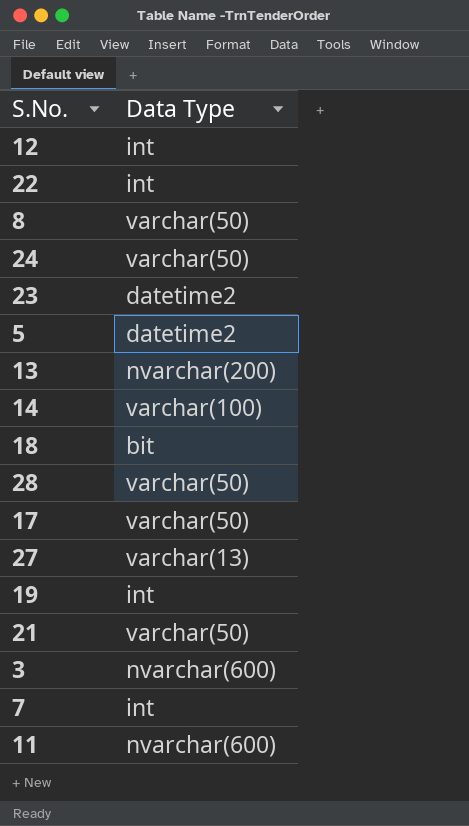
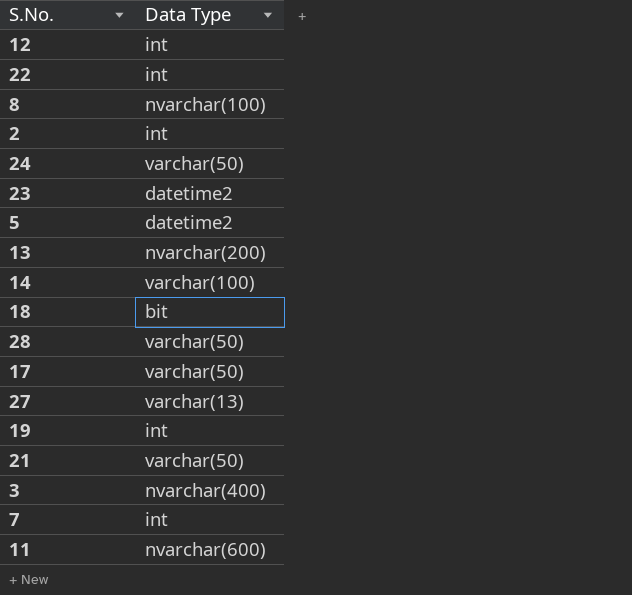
8 | Data Type: varchar(50) -> nvarchar(100)
row 2: none -> int
3 | Data Type: nvarchar(600) -> nvarchar(400)

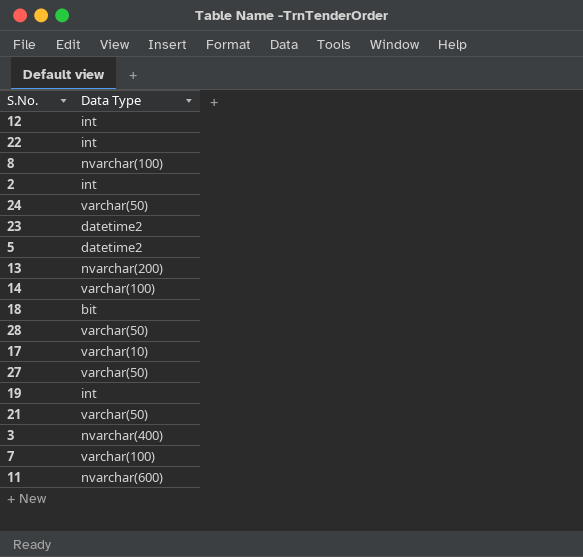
17 | Data Type: varchar(50) -> varchar(10)
27 | Data Type: varchar(13) -> varchar(50)
7 | Data Type: int -> varchar(100)

